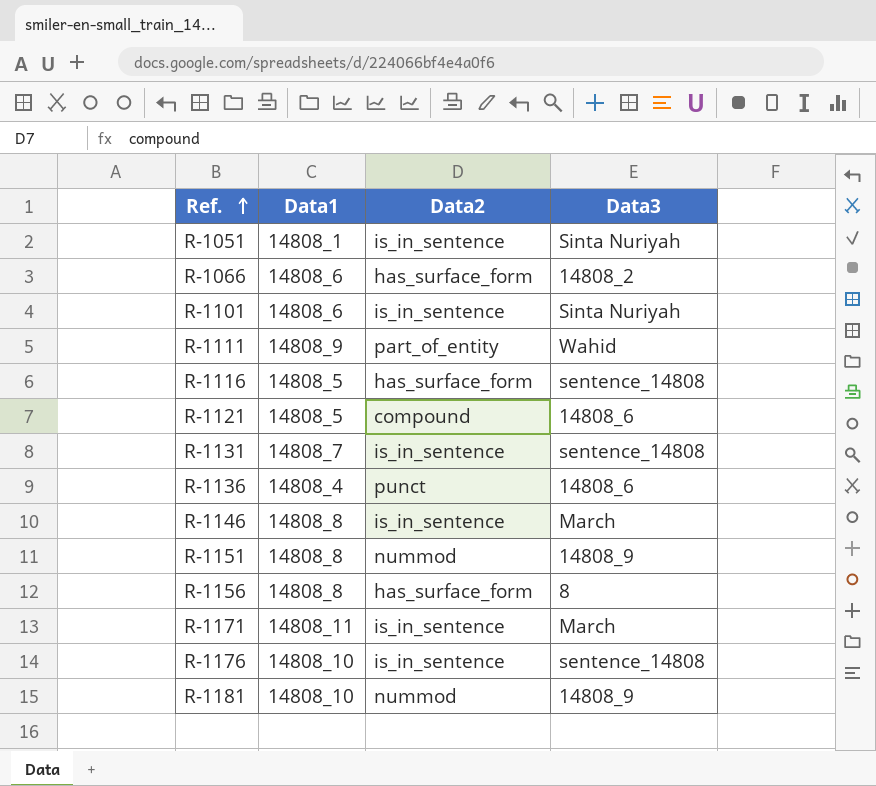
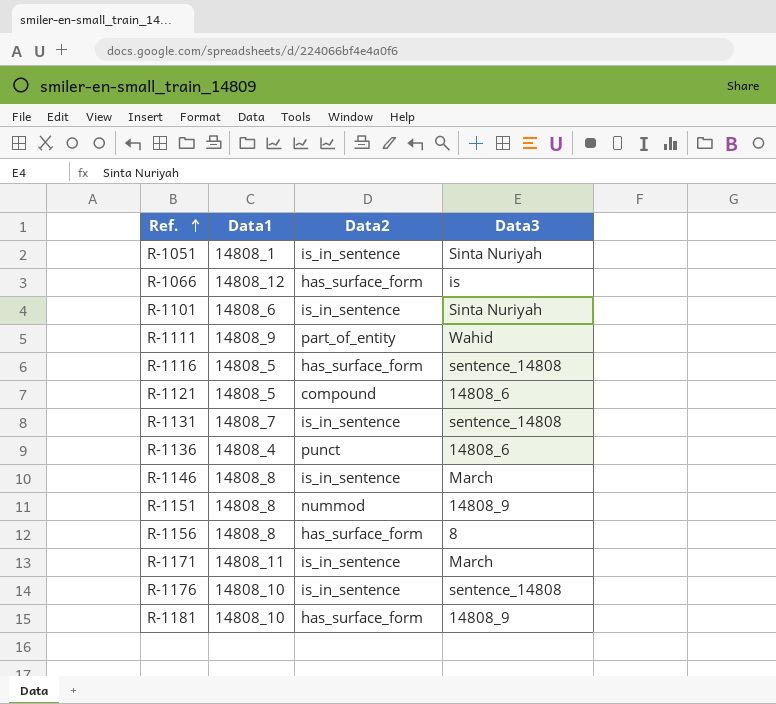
R-1066 | Data1: 14808_6 -> 14808_12
R-1066 | Data3: 14808_2 -> is
R-1181 | Data2: nummod -> has_surface_form

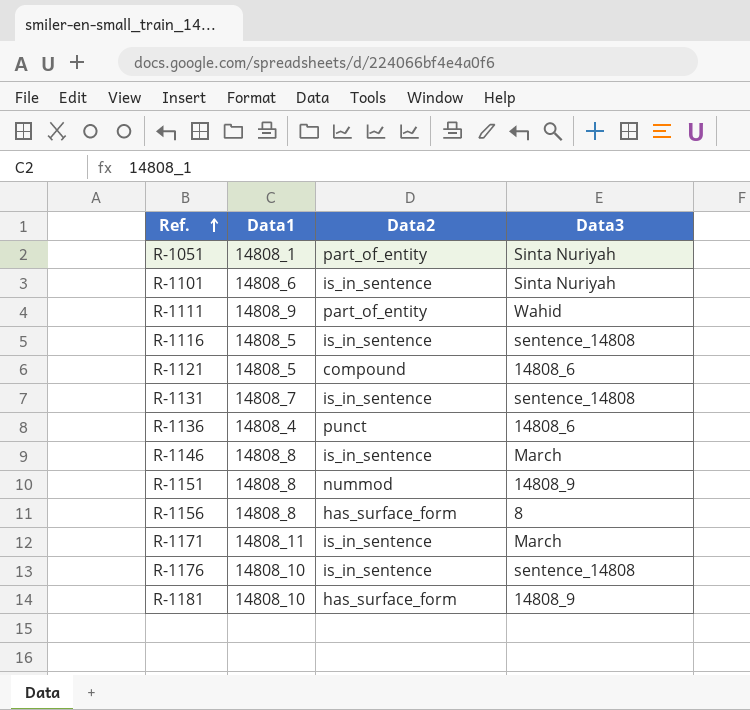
row R-1066: 14808_12 | has_surface_form | is -> none
R-1051 | Data2: is_in_sentence -> part_of_entity
R-1116 | Data2: has_surface_form -> is_in_sentence

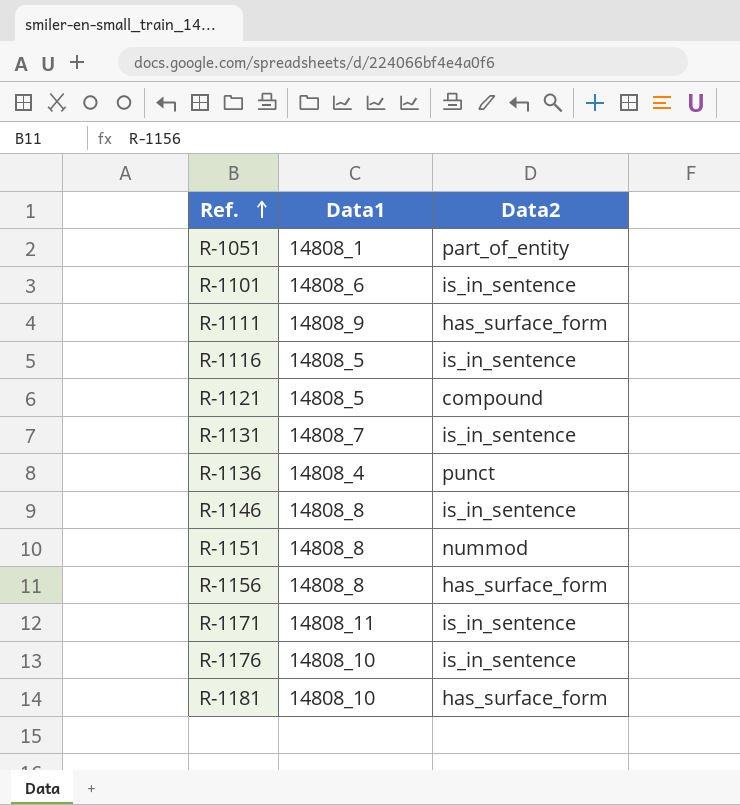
column Data3 | position: 4 -> none
R-1111 | Data2: part_of_entity -> has_surface_form

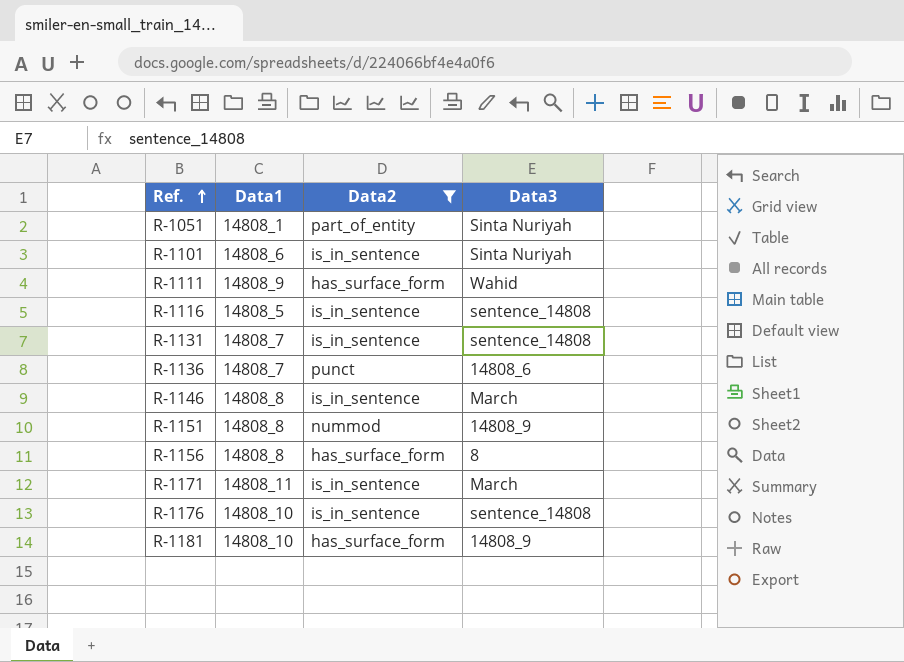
filter: none -> Data2 != compound
column Data3 | position: none -> 4
R-1136 | Data1: 14808_4 -> 14808_7

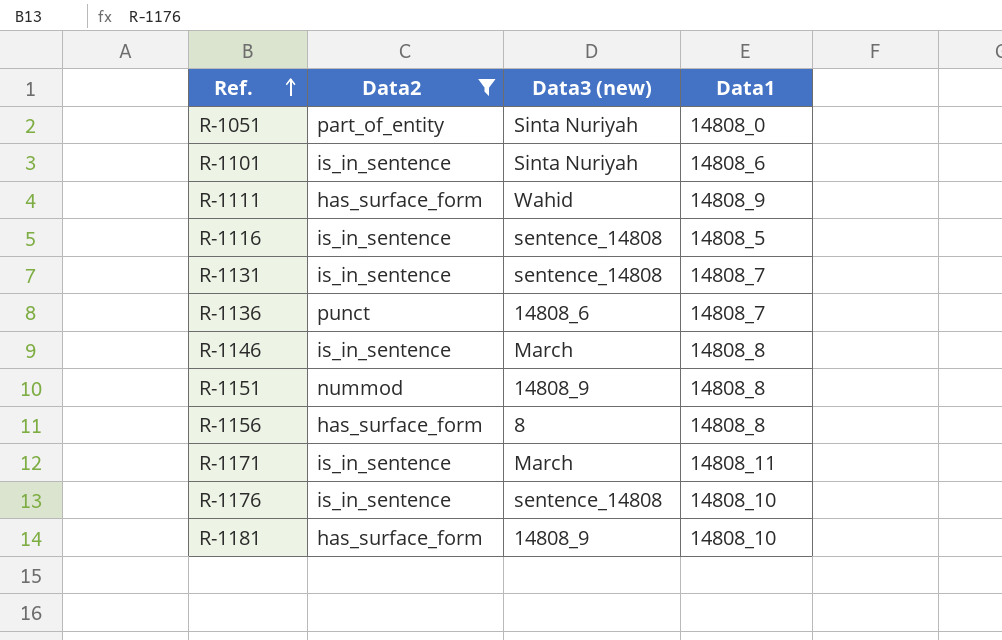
column name: Data3 -> Data3 (new)
column Data1 | position: 2 -> 4
R-1051 | Data1: 14808_1 -> 14808_0

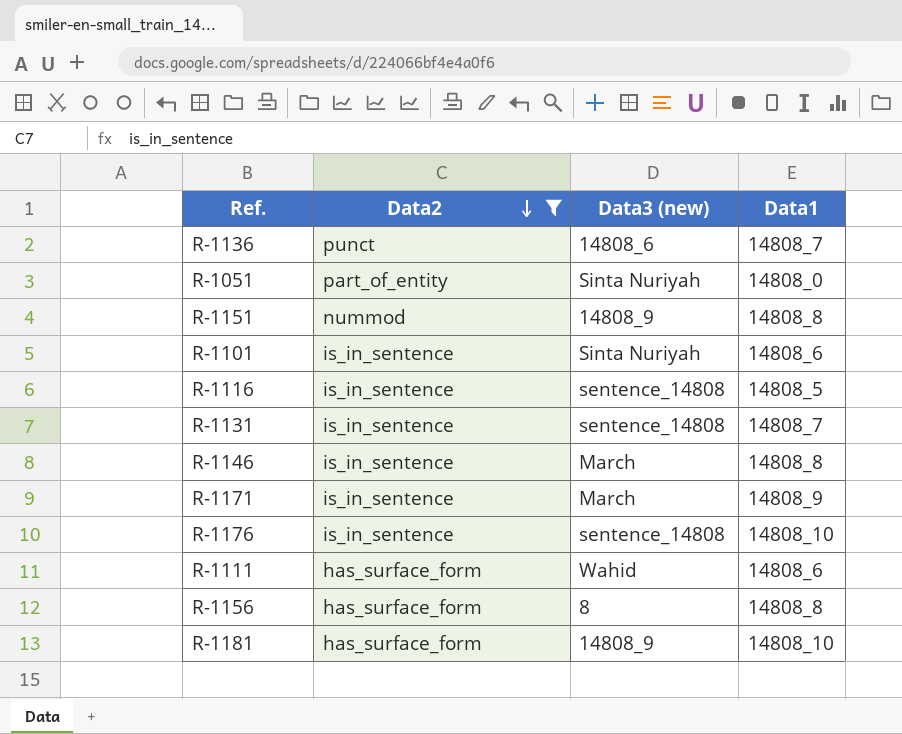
row order: Ref. ascending -> Data2 descending
R-1171 | Data1: 14808_11 -> 14808_9
R-1111 | Data1: 14808_9 -> 14808_6

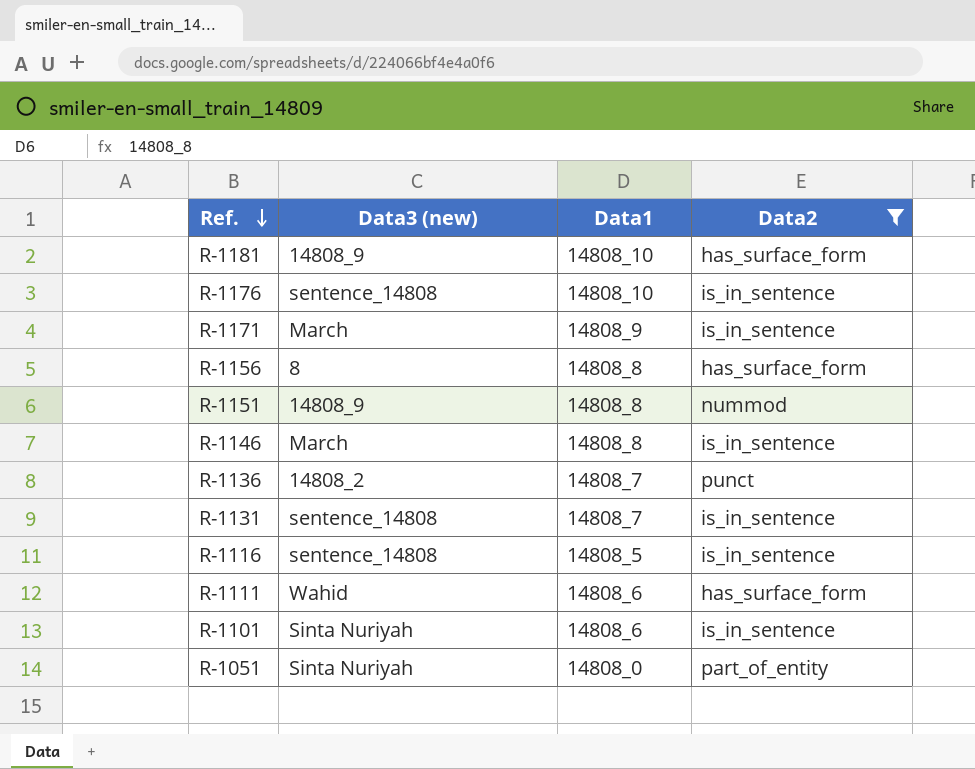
row order: Data2 descending -> Ref. descending
column Data2 | position: 2 -> 4
R-1136 | Data3 (new): 14808_6 -> 14808_2

